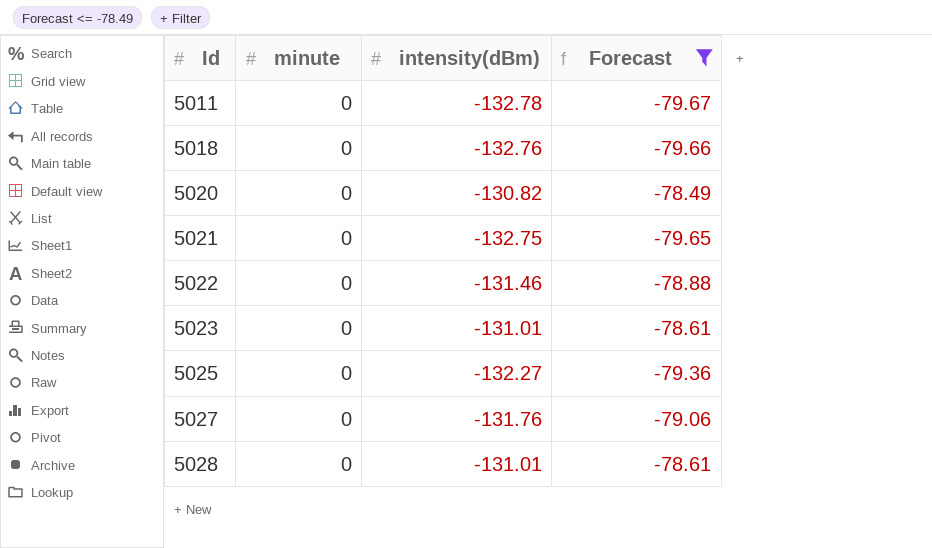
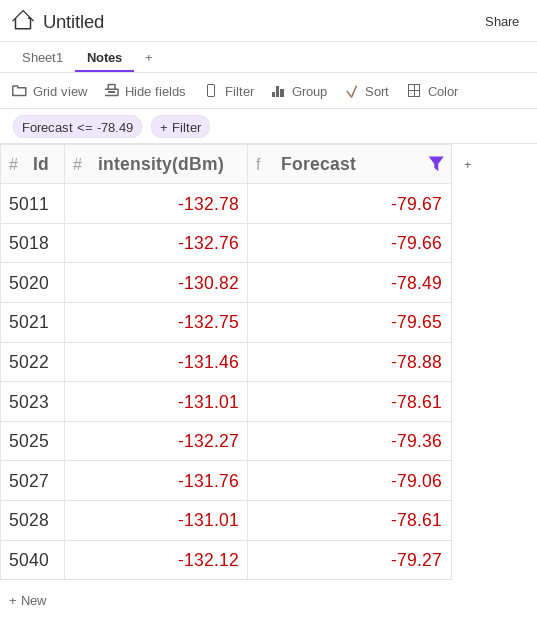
column minute | position: 2 -> none
row 5040: none -> -132.12 | -79.27

